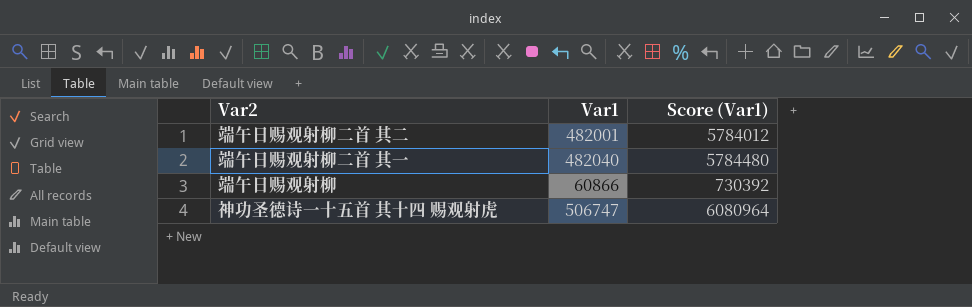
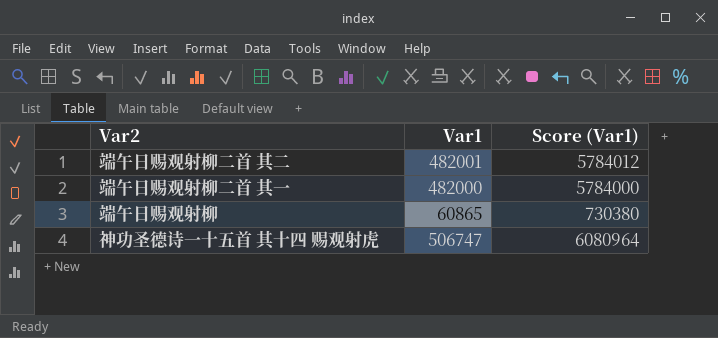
端午日赐观射柳二首 其一 | Var1: 482040 -> 482000
端午日赐观射柳二首 其一 | Score (Var1): 5784480 -> 5784000
端午日赐观射柳 | Var1: 60866 -> 60865
端午日赐观射柳 | Score (Var1): 730392 -> 730380

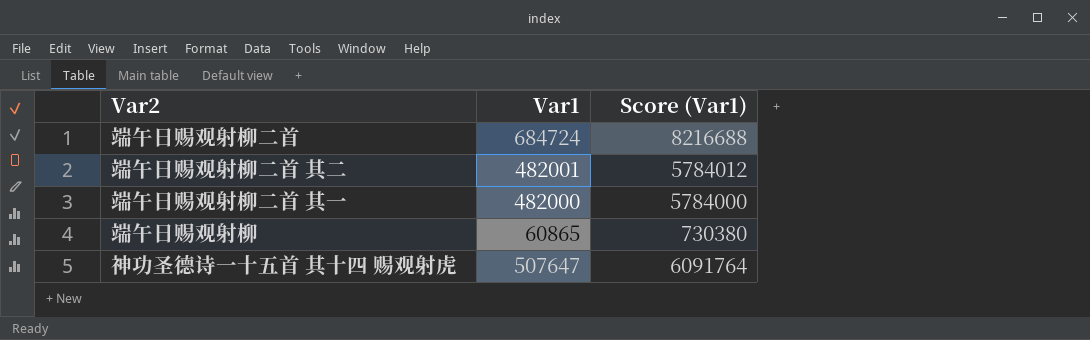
row 端午日赐观射柳二首: none -> 684724 | 8216688
神功圣德诗一十五首 其十四 赐观射虎 | Var1: 506747 -> 507647
神功圣德诗一十五首 其十四 赐观射虎 | Score (Var1): 6080964 -> 6091764

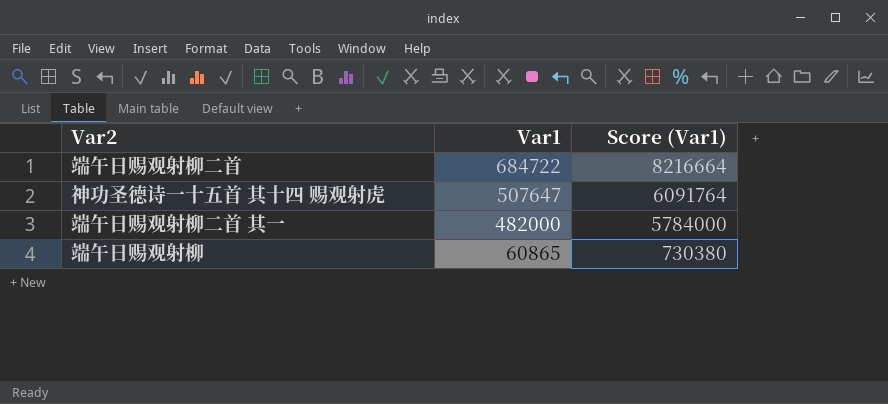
row order: none -> Var1 descending
row 端午日赐观射柳二首 其二: 482001 | 5784012 -> none
端午日赐观射柳二首 | Var1: 684724 -> 684722
端午日赐观射柳二首 | Score (Var1): 8216688 -> 8216664

